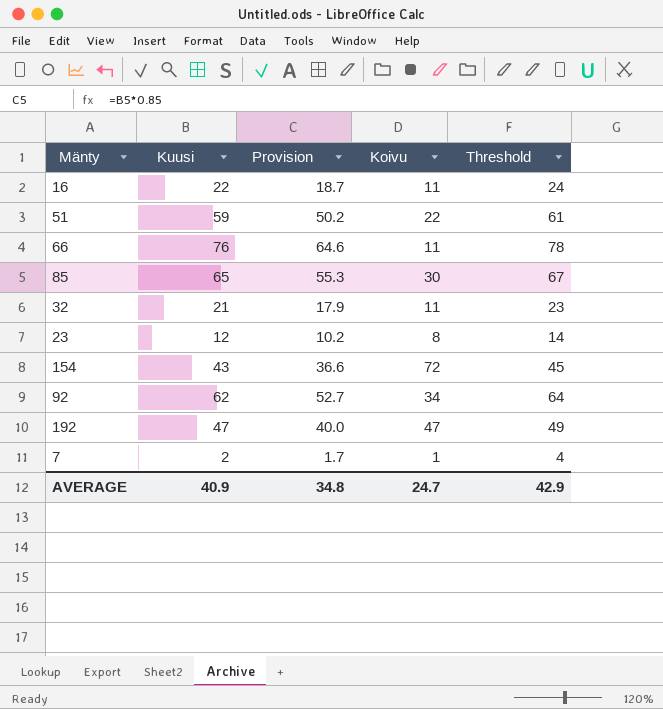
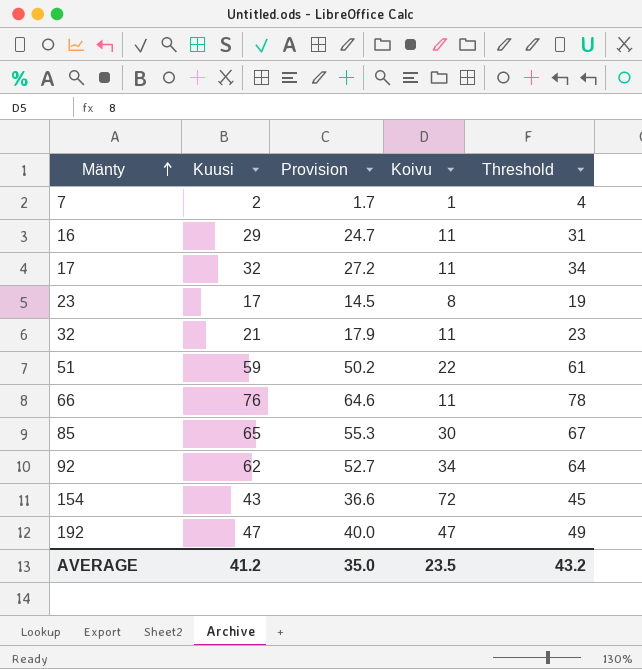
row order: none -> Mänty ascending
16 | Kuusi: 22 -> 29
16 | Provision: 18.7 -> 24.7
16 | Threshold: 24 -> 31
row 17: none -> 32 | 27.2 | 11 | 34
23 | Kuusi: 12 -> 17
23 | Provision: 10.2 -> 14.5
23 | Threshold: 14 -> 19
AVERAGE | Kuusi: 40.9 -> 41.2
AVERAGE | Provision: 34.8 -> 35.0
AVERAGE | Koivu: 24.7 -> 23.5
AVERAGE | Threshold: 42.9 -> 43.2

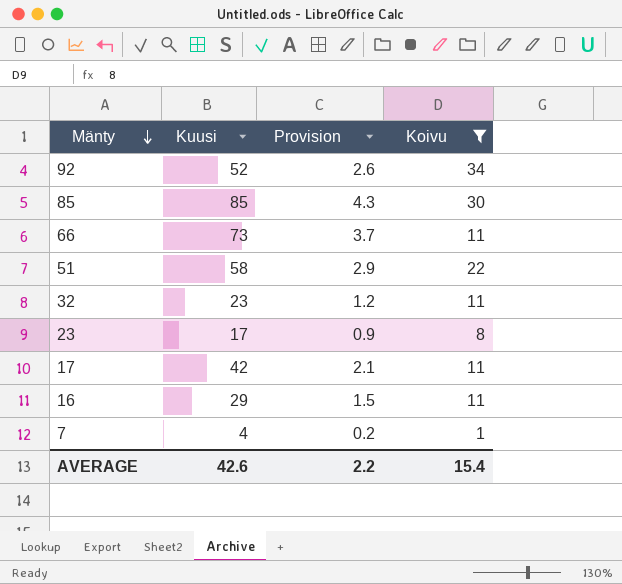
filter: none -> Koivu <= 34
row order: Mänty ascending -> Mänty descending
column Threshold | formula: [Kuusi] + 2 -> none
column Provision | formula: [Kuusi] * 0.85 -> [Kuusi] * 0.05
92 | Kuusi: 62 -> 52
85 | Kuusi: 65 -> 85
66 | Kuusi: 76 -> 73
51 | Kuusi: 59 -> 58
32 | Kuusi: 21 -> 23
17 | Kuusi: 32 -> 42
7 | Kuusi: 2 -> 4
AVERAGE | Kuusi: 41.2 -> 42.6
AVERAGE | Provision: 35.0 -> 2.2
AVERAGE | Koivu: 23.5 -> 15.4

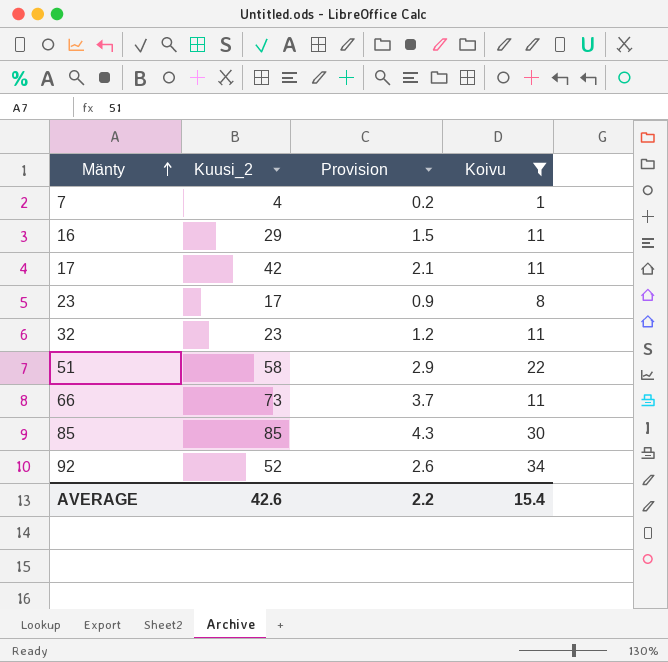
row order: Mänty descending -> Mänty ascending
column name: Kuusi -> Kuusi_2

